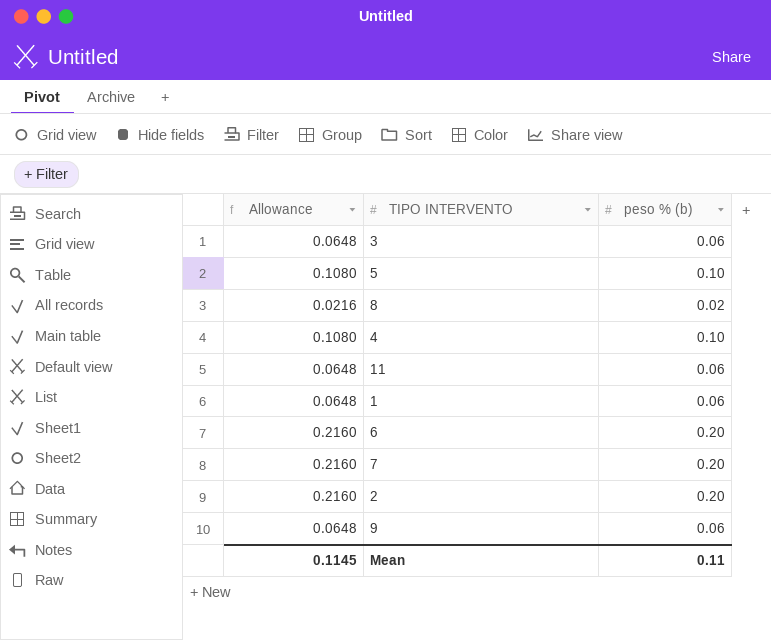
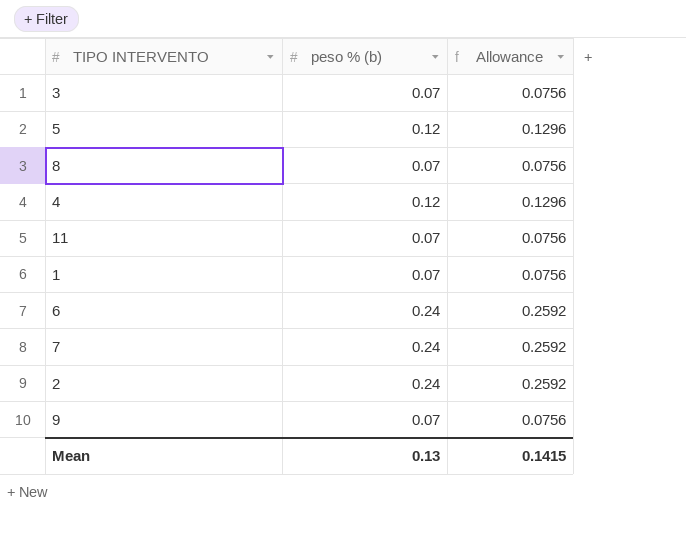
column Allowance | position: 1 -> 3
3 | peso % (b): 0.06 -> 0.07
3 | Allowance: 0.0648 -> 0.0756
5 | peso % (b): 0.10 -> 0.12
5 | Allowance: 0.1080 -> 0.1296
8 | peso % (b): 0.02 -> 0.07
8 | Allowance: 0.0216 -> 0.0756
4 | peso % (b): 0.10 -> 0.12
4 | Allowance: 0.1080 -> 0.1296
11 | peso % (b): 0.06 -> 0.07
11 | Allowance: 0.0648 -> 0.0756
1 | peso % (b): 0.06 -> 0.07
1 | Allowance: 0.0648 -> 0.0756
6 | peso % (b): 0.20 -> 0.24
6 | Allowance: 0.2160 -> 0.2592
7 | peso % (b): 0.20 -> 0.24
7 | Allowance: 0.2160 -> 0.2592
2 | peso % (b): 0.20 -> 0.24
2 | Allowance: 0.2160 -> 0.2592
9 | peso % (b): 0.06 -> 0.07
9 | Allowance: 0.0648 -> 0.0756
Mean | peso % (b): 0.11 -> 0.13
Mean | Allowance: 0.1145 -> 0.1415

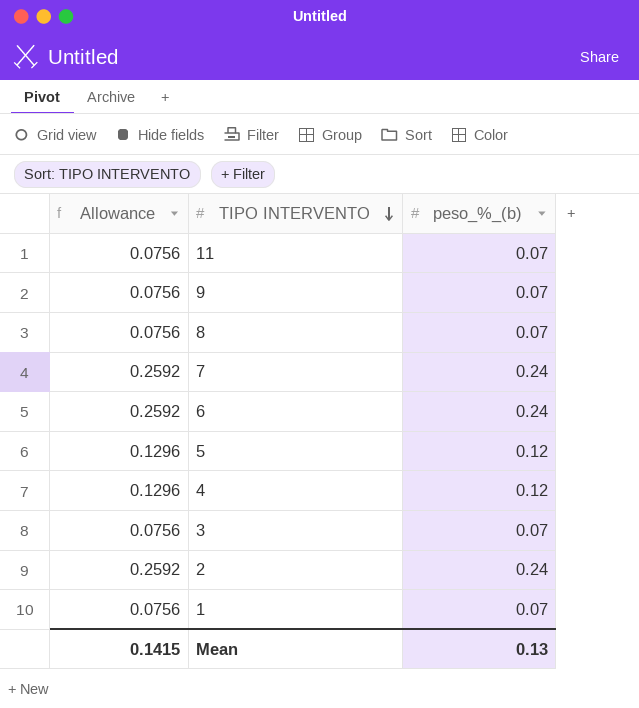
row order: none -> TIPO INTERVENTO descending
column Allowance | position: 3 -> 1
column name: peso % (b) -> peso_%_(b)

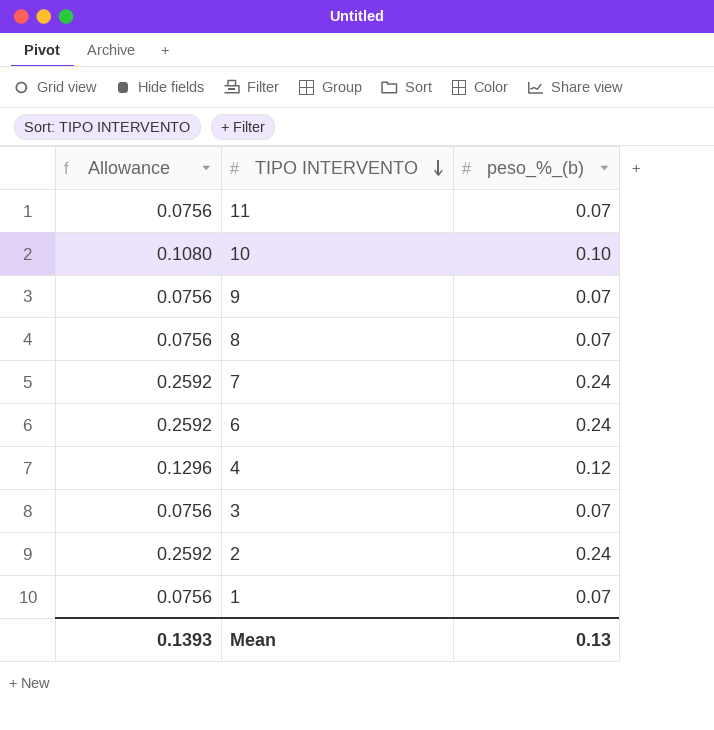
row 5: 0.1296 | 0.12 -> none
row 10: none -> 0.1080 | 0.10
Mean | Allowance: 0.1415 -> 0.1393

